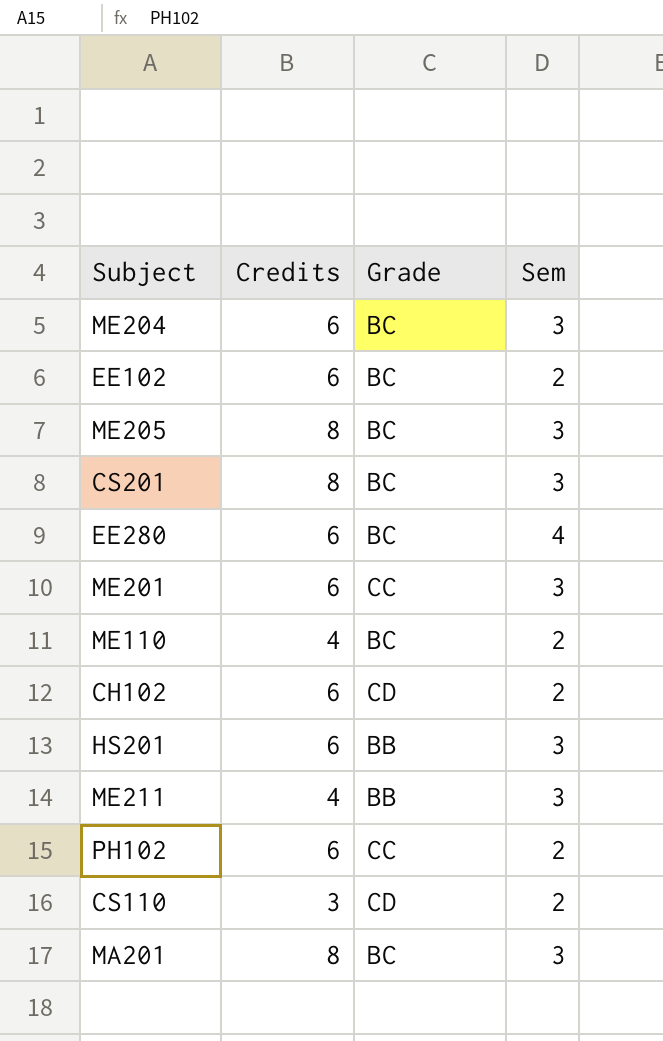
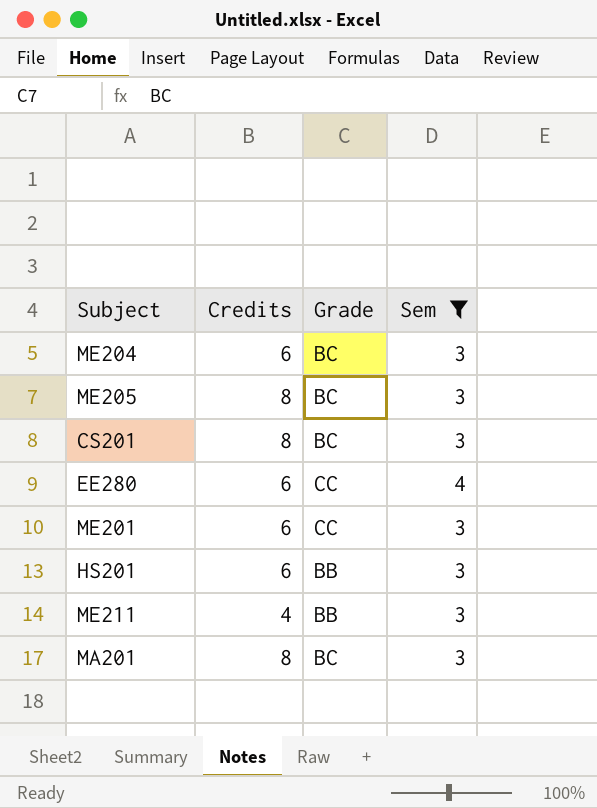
filter: none -> Sem != 2
EE280 | Grade: BC -> CC

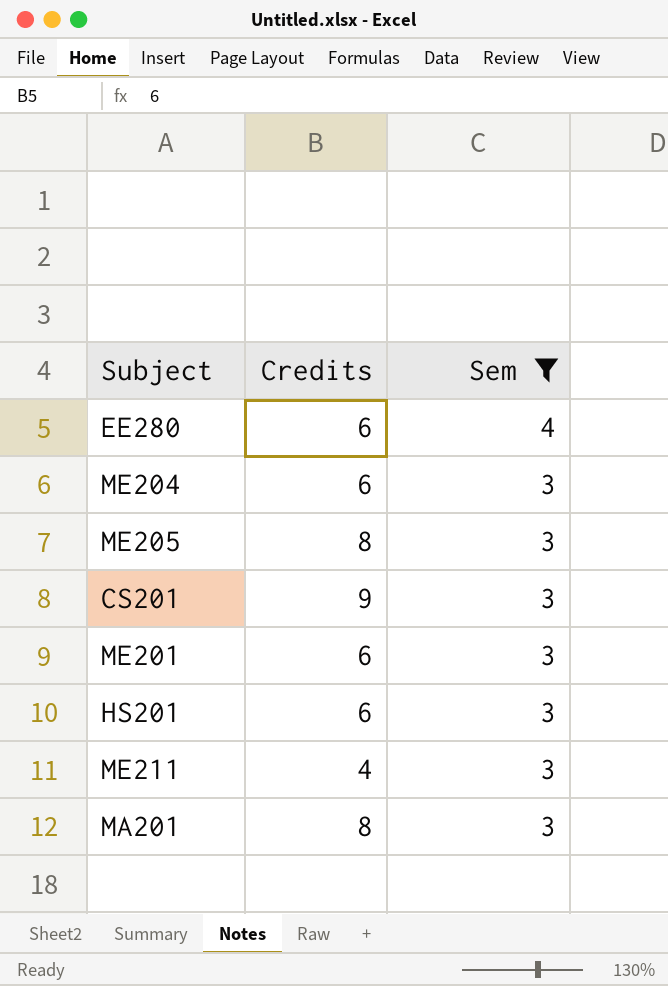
row order: none -> Sem descending
column Grade | position: 3 -> none
CS201 | Credits: 8 -> 9

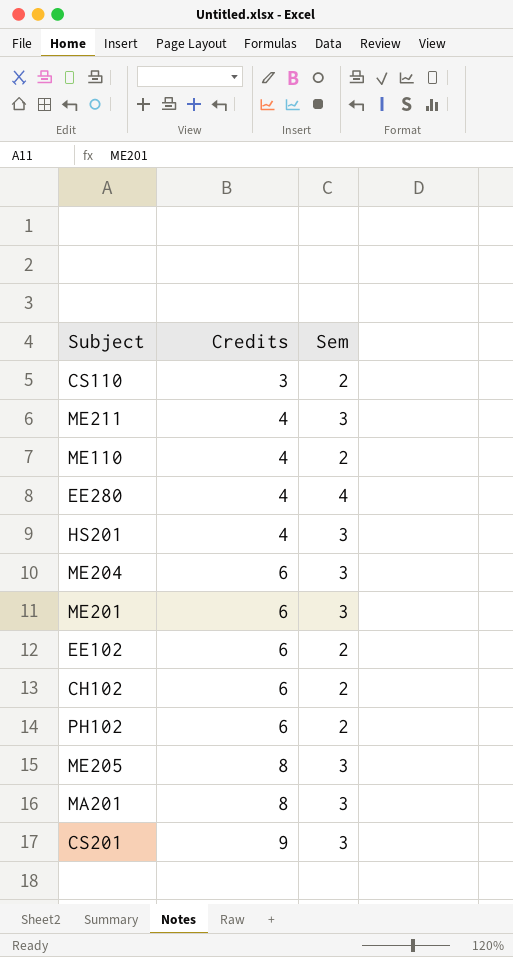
filter: Sem != 2 -> none
row order: Sem descending -> Credits ascending
EE280 | Credits: 6 -> 4
HS201 | Credits: 6 -> 4

